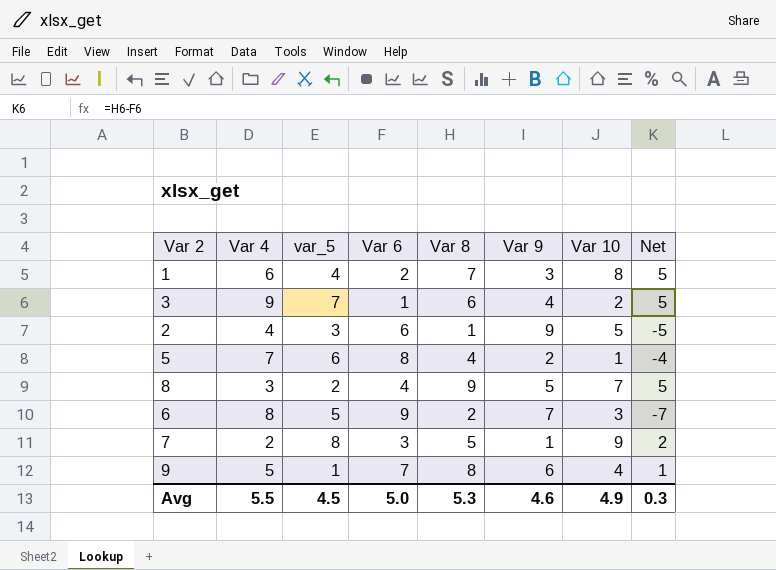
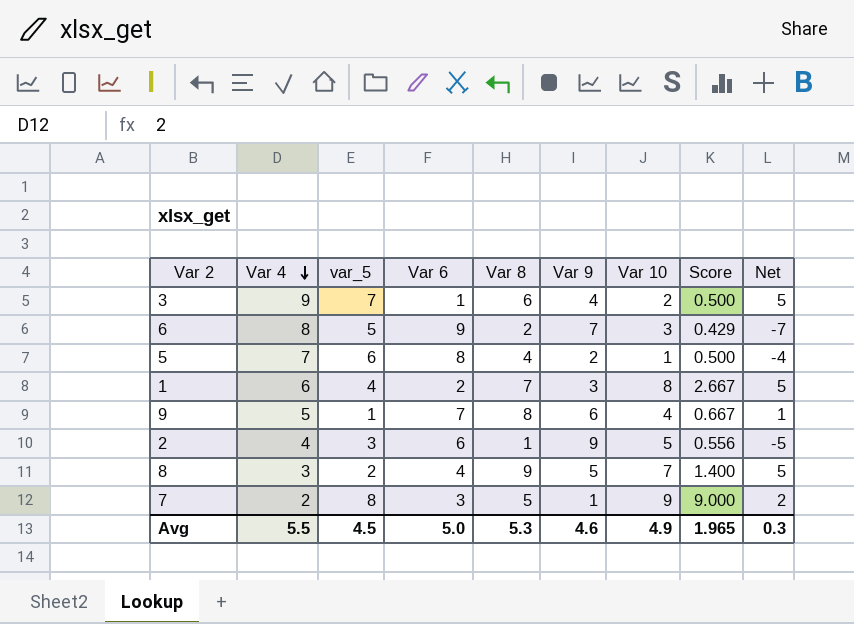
row order: none -> Var 4 descending
column Score | formula: none -> [Var 10] / [Var 9]

